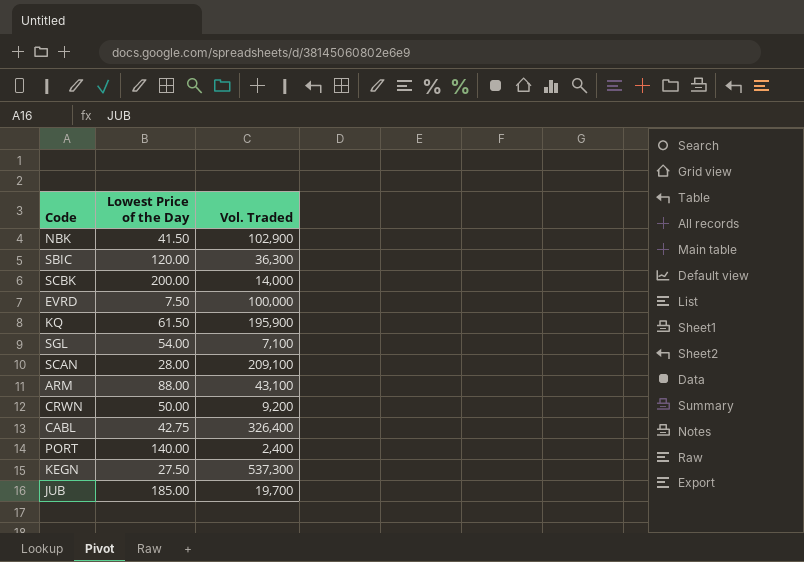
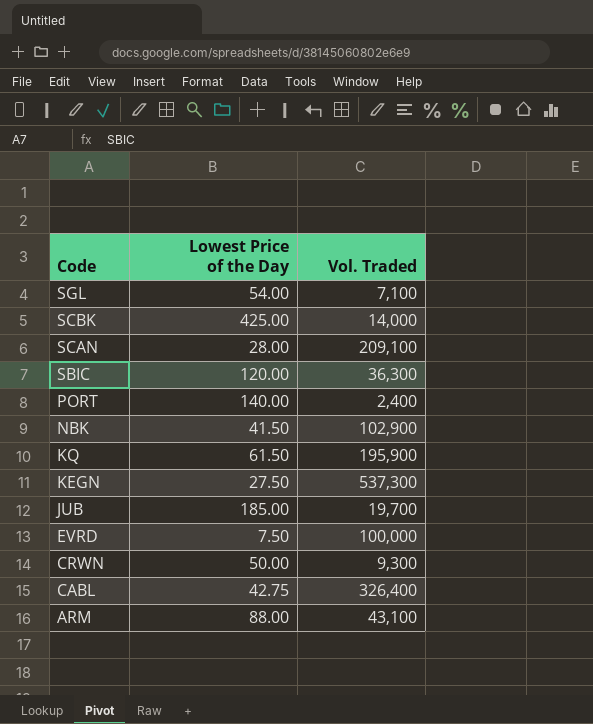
row order: none -> Code descending
SCBK | Lowest Price of the Day: 200.00 -> 425.00
CRWN | Vol. Traded: 9,200 -> 9,300

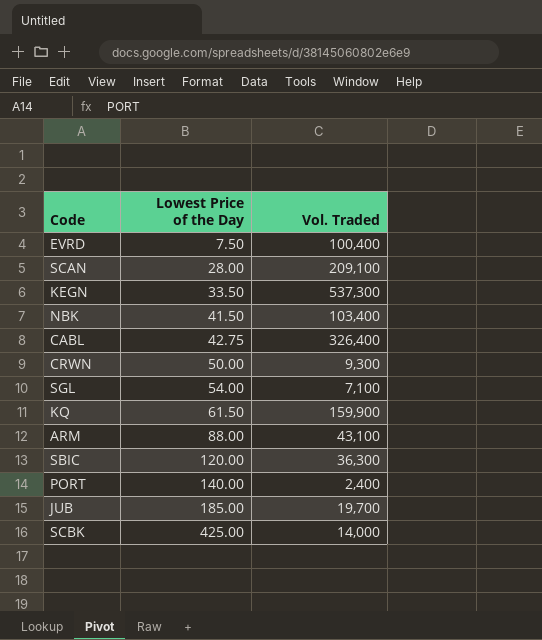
row order: Code descending -> Lowest Price of the Day ascending
EVRD | Vol. Traded: 100,000 -> 100,400
KEGN | Lowest Price of the Day: 27.50 -> 33.50
NBK | Vol. Traded: 102,900 -> 103,400
KQ | Vol. Traded: 195,900 -> 159,900

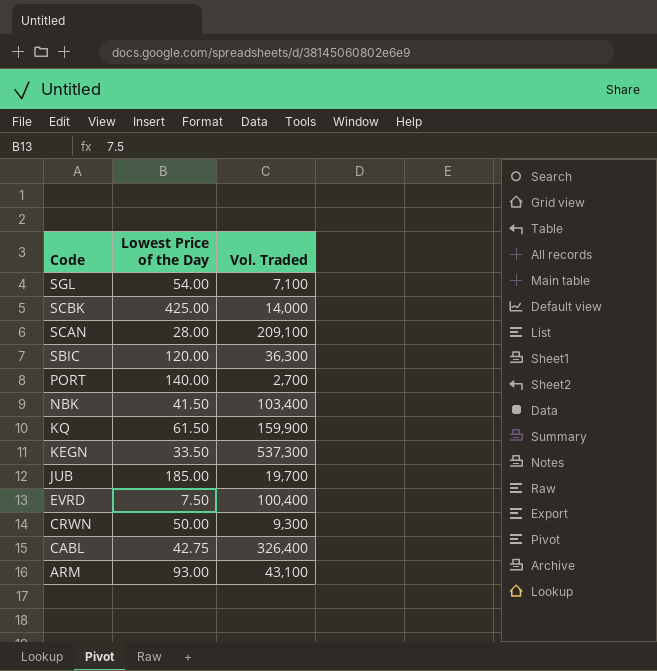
row order: Lowest Price of the Day ascending -> Code descending
PORT | Vol. Traded: 2,400 -> 2,700
ARM | Lowest Price of the Day: 88.00 -> 93.00

